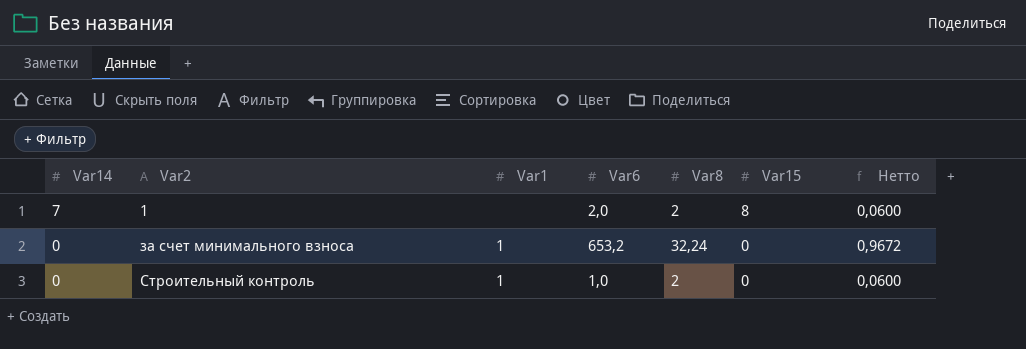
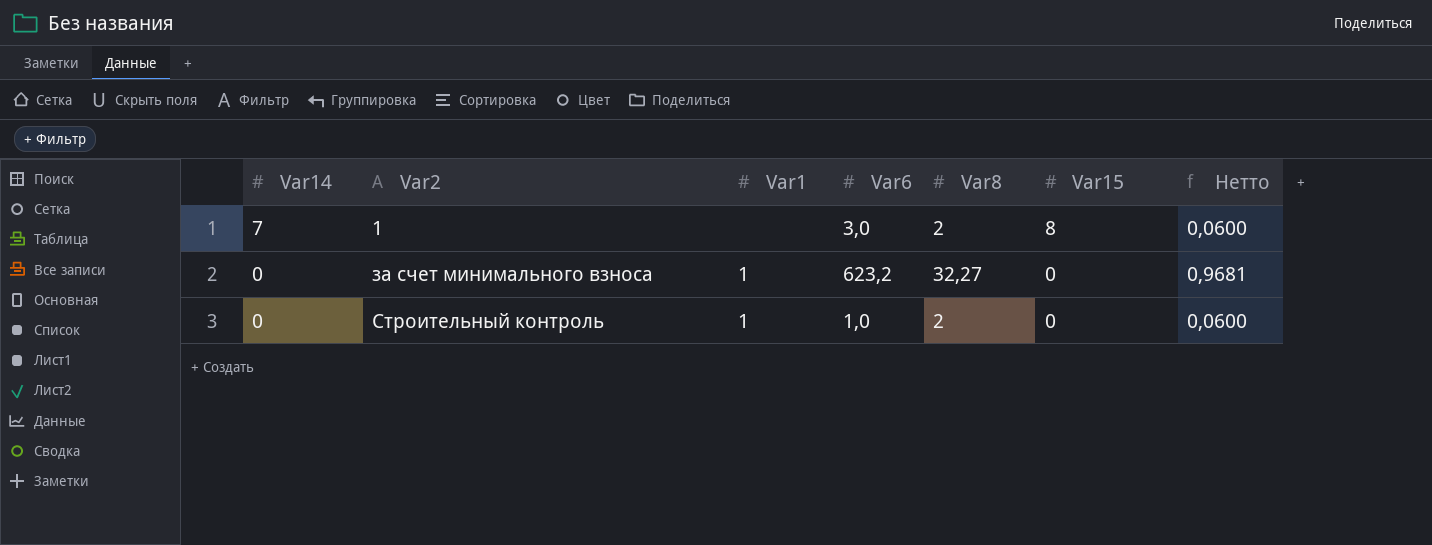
1 | Var6: 2,0 -> 3,0
за счет минимального взноса | Var6: 653,2 -> 623,2
за счет минимального взноса | Var8: 32,24 -> 32,27
за счет минимального взноса | Нетто: 0,9672 -> 0,9681

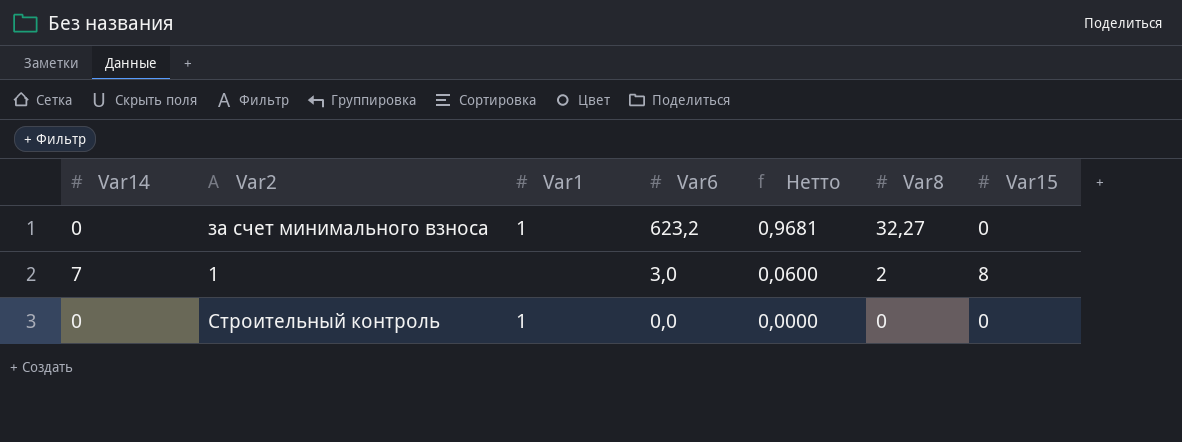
row order: Var14 descending -> Var6 descending
column Нетто | position: 7 -> 5
Строительный контроль | Var6: 1,0 -> 0,0
Строительный контроль | Нетто: 0,0600 -> 0,0000
Строительный контроль | Var8: 2 -> 0

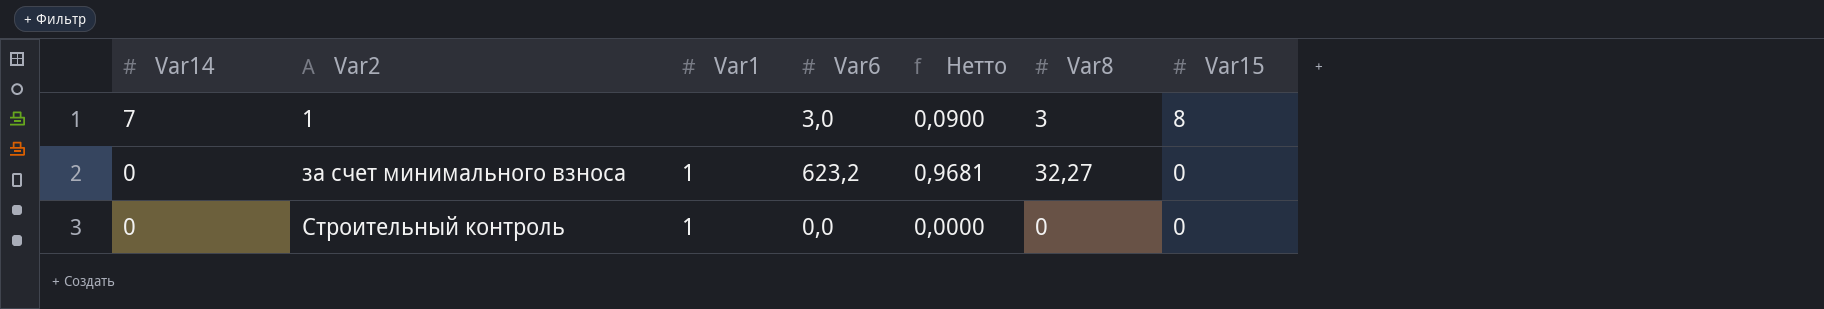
row order: Var6 descending -> Var14 descending
1 | Нетто: 0,0600 -> 0,0900
1 | Var8: 2 -> 3

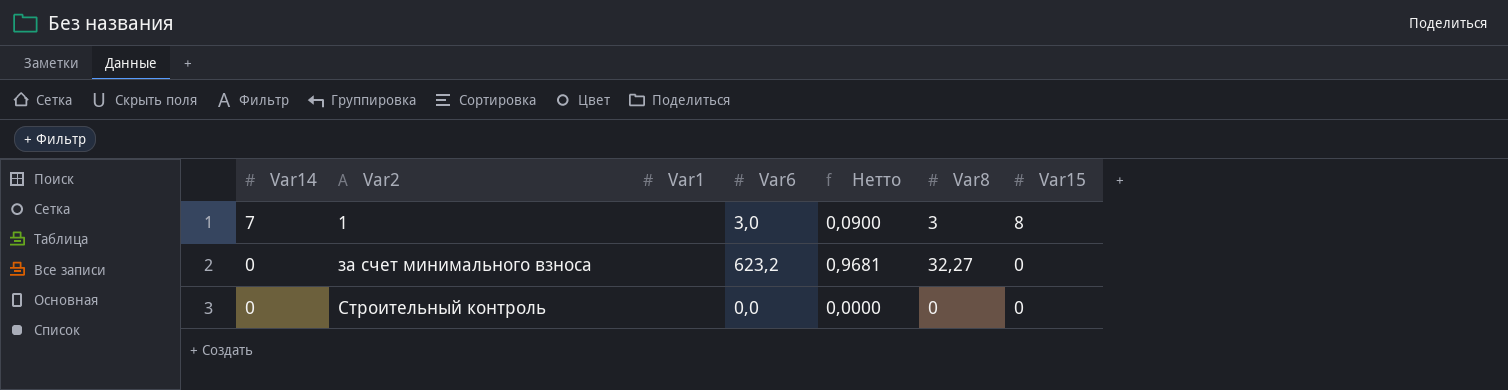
за счет минимального взноса | Var1: 1 -> none
Строительный контроль | Var1: 1 -> none

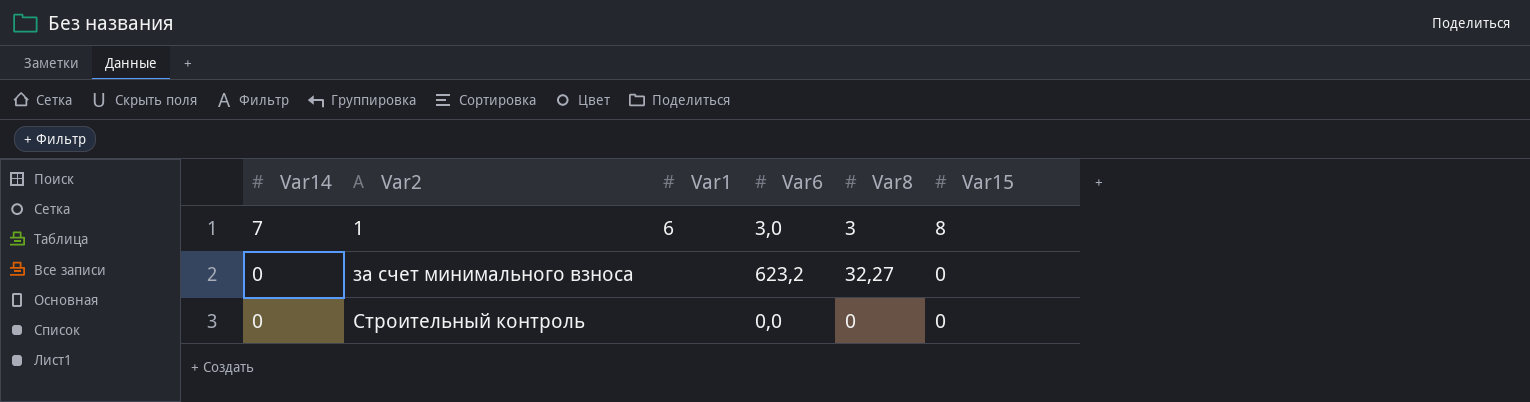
column Нетто | formula: [Var8] * 0,03 -> none
1 | Var1: none -> 6

